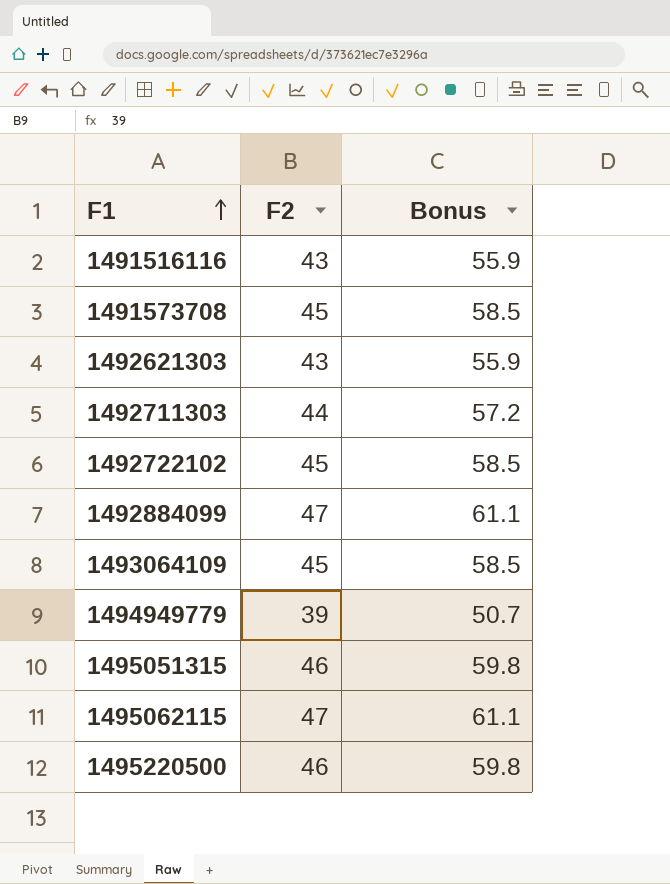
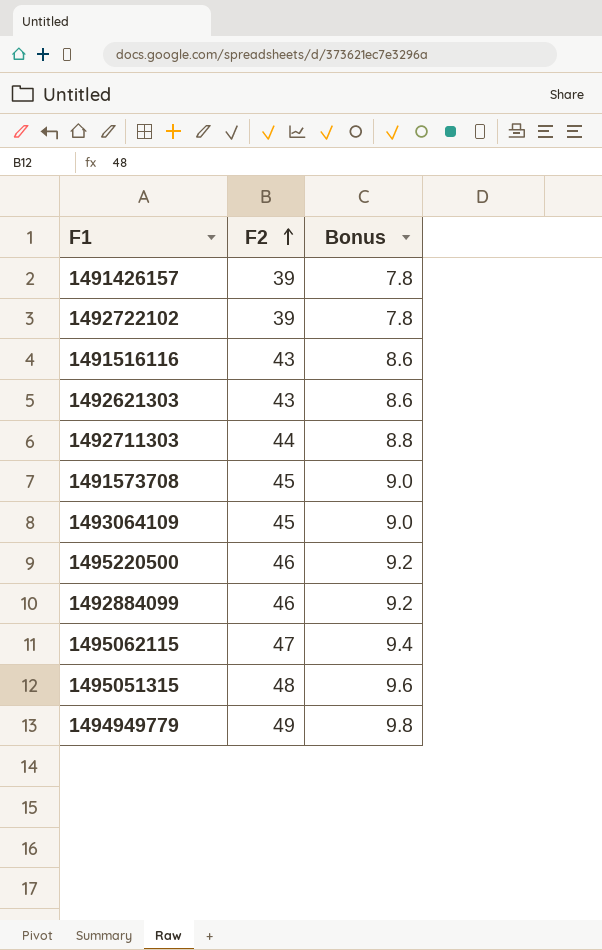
row order: F1 ascending -> F2 ascending
column Bonus | formula: [F2] * 1.3 -> [F2] * 0.2
row 1491426157: none -> 39 | 7.8
1492722102 | F2: 45 -> 39
1492884099 | F2: 47 -> 46
1495051315 | F2: 46 -> 48
1494949779 | F2: 39 -> 49

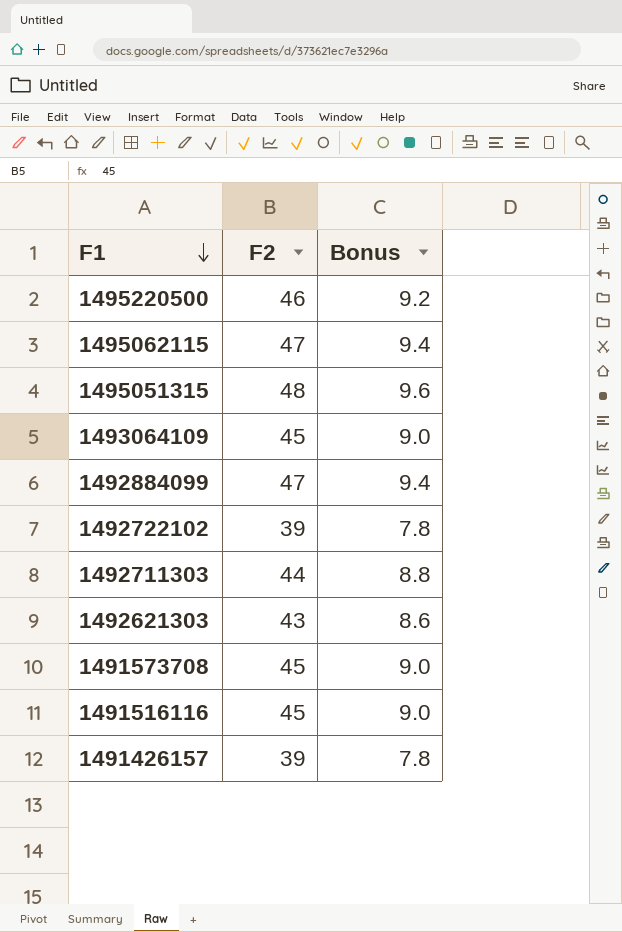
row order: F2 ascending -> F1 descending
row 1494949779: 49 | 9.8 -> none
1492884099 | F2: 46 -> 47
1492884099 | Bonus: 9.2 -> 9.4
1491516116 | F2: 43 -> 45
1491516116 | Bonus: 8.6 -> 9.0

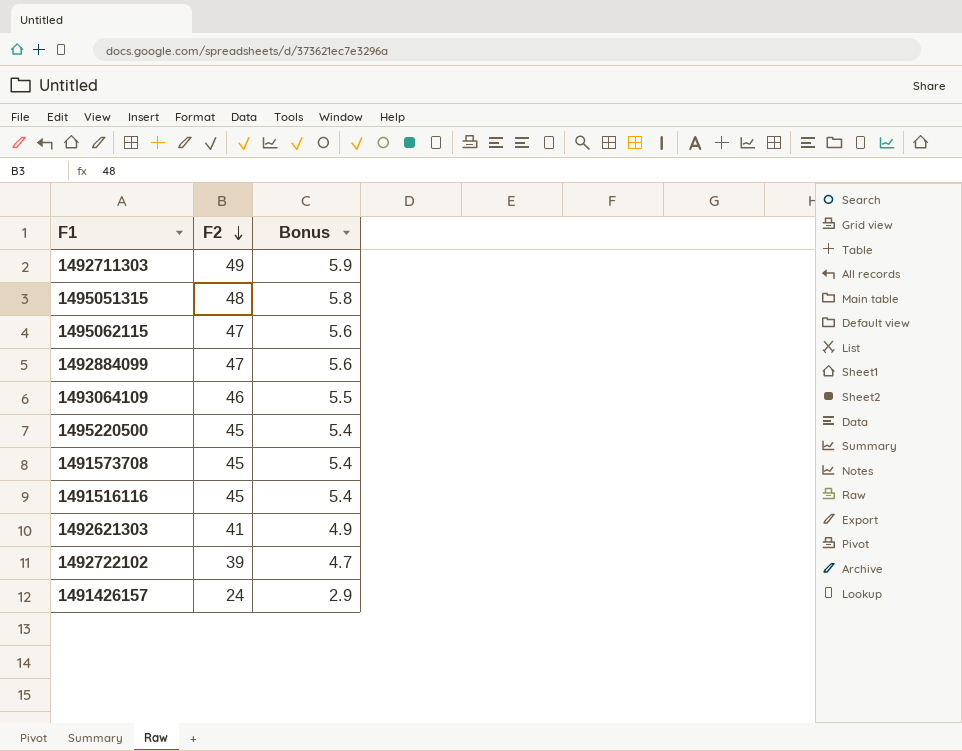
row order: F1 descending -> F2 descending
column Bonus | formula: [F2] * 0.2 -> [F2] * 0.12
1492711303 | F2: 44 -> 49
1493064109 | F2: 45 -> 46
1495220500 | F2: 46 -> 45
1492621303 | F2: 43 -> 41
1491426157 | F2: 39 -> 24

